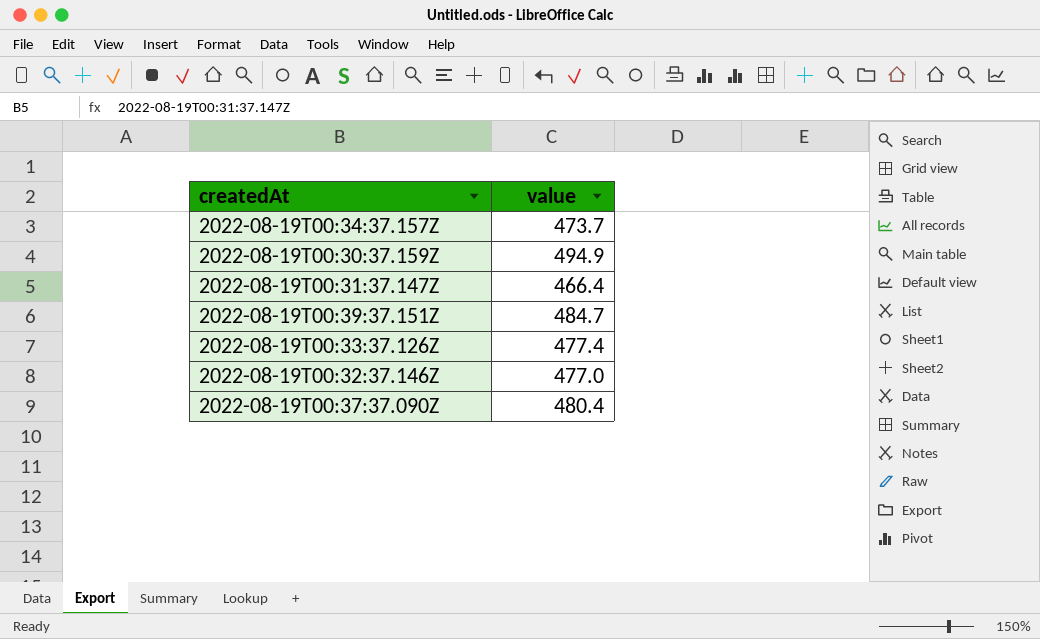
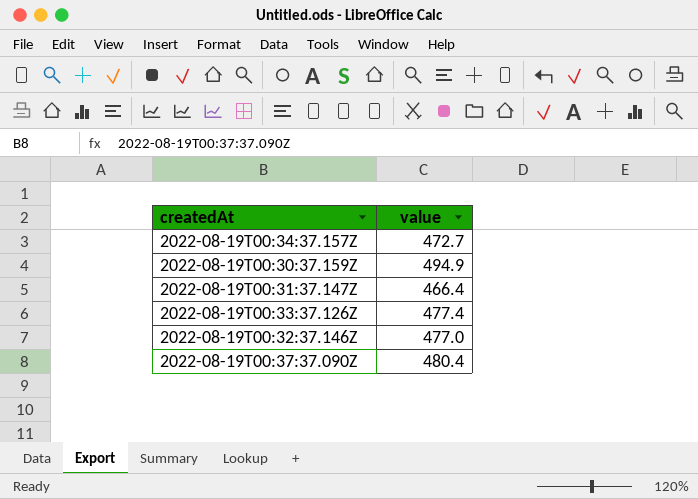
row 2022-08-19T00:39:37.151Z: 484.7 -> none
2022-08-19T00:34:37.157Z | value: 473.7 -> 472.7

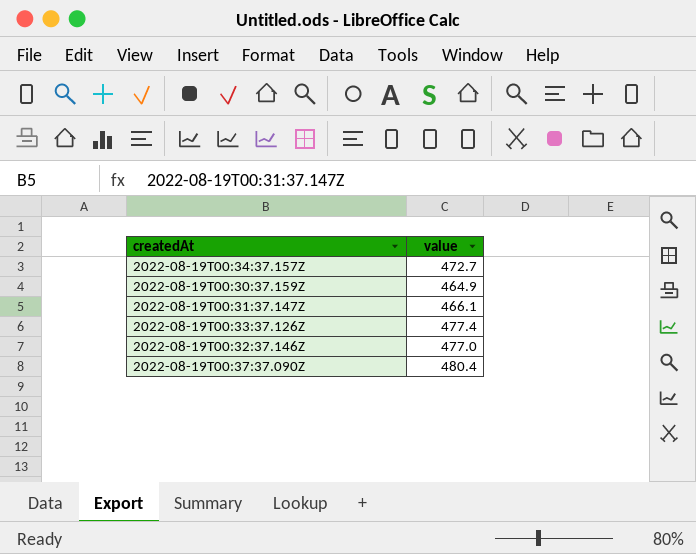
2022-08-19T00:30:37.159Z | value: 494.9 -> 464.9
2022-08-19T00:31:37.147Z | value: 466.4 -> 466.1

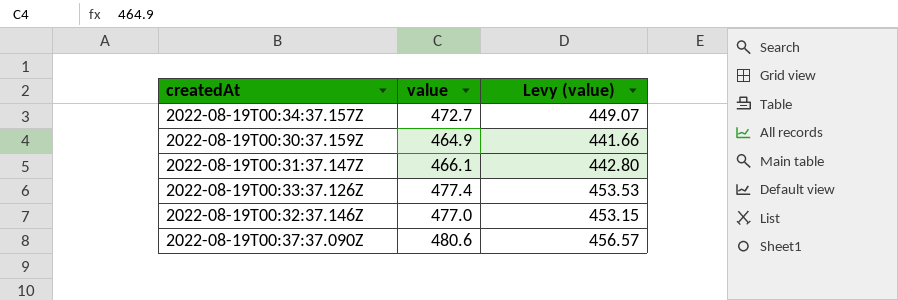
column Levy (value) | formula: none -> [value] * 0.95
2022-08-19T00:37:37.090Z | value: 480.4 -> 480.6

